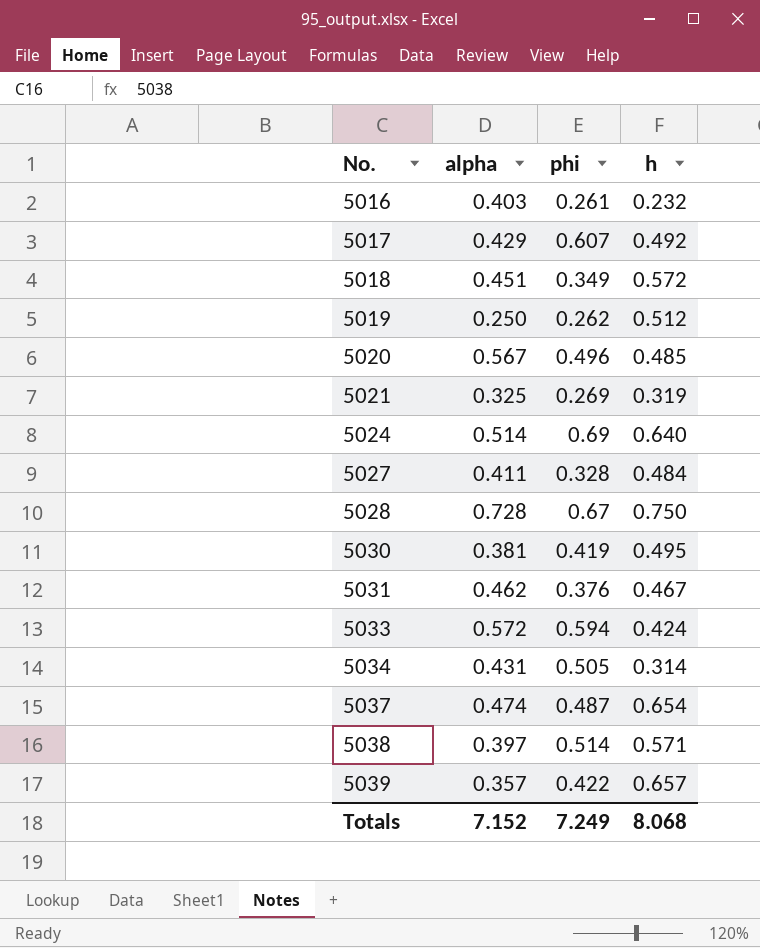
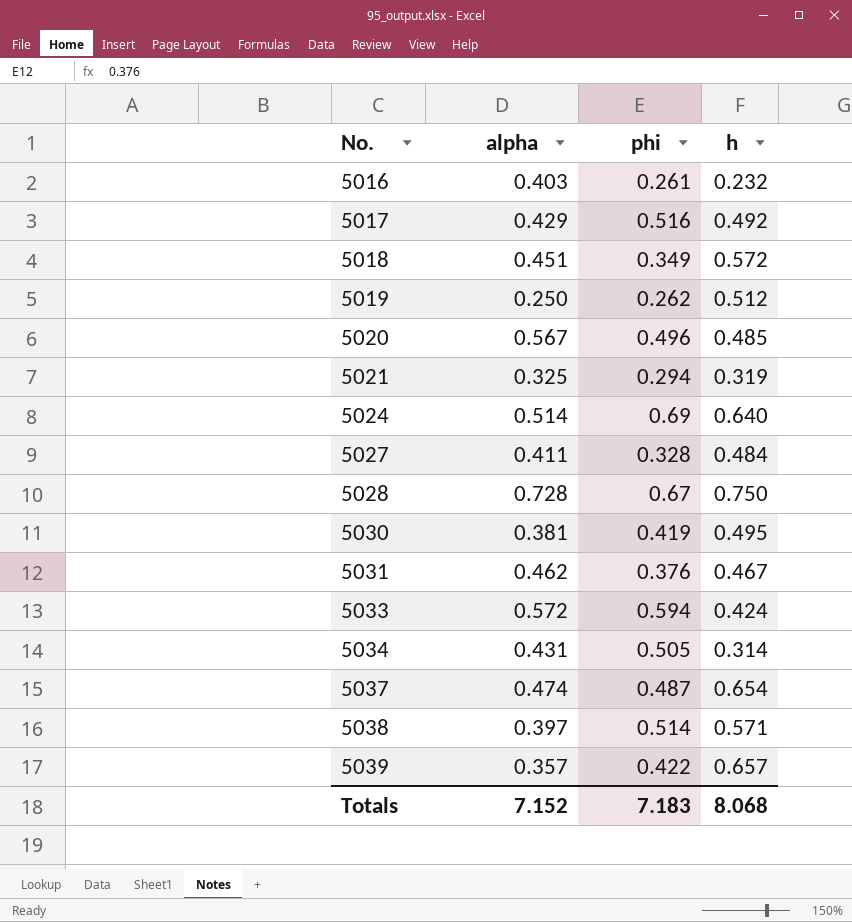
5017 | phi: 0.607 -> 0.516
5021 | phi: 0.269 -> 0.294
Totals | phi: 7.249 -> 7.183

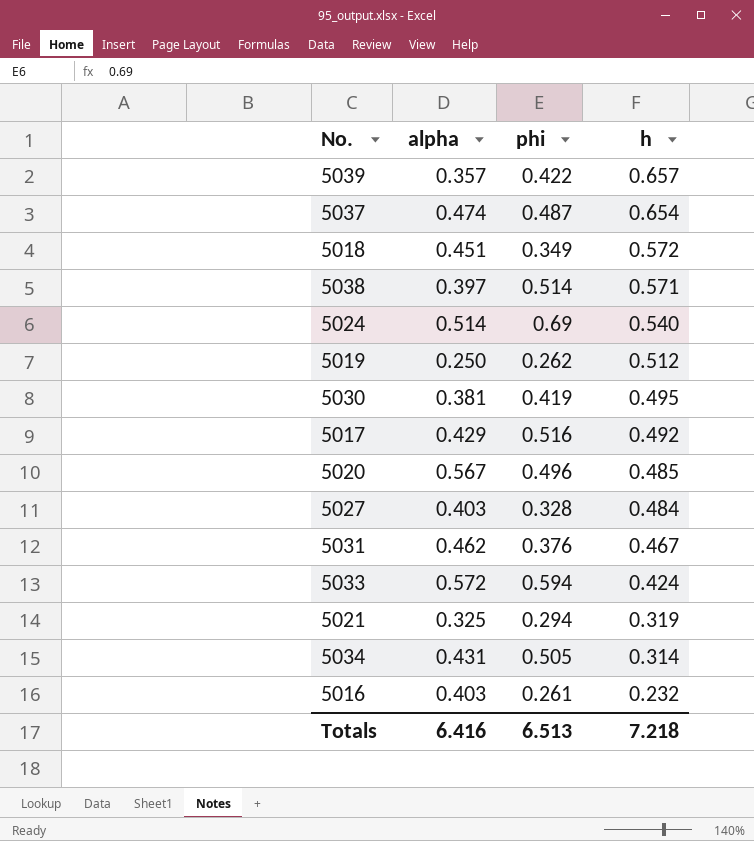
row order: No. ascending -> h descending
row 5028: 0.728 | 0.67 | 0.750 -> none
5024 | h: 0.640 -> 0.540
5027 | alpha: 0.411 -> 0.403
Totals | alpha: 7.152 -> 6.416
Totals | phi: 7.183 -> 6.513
Totals | h: 8.068 -> 7.218

